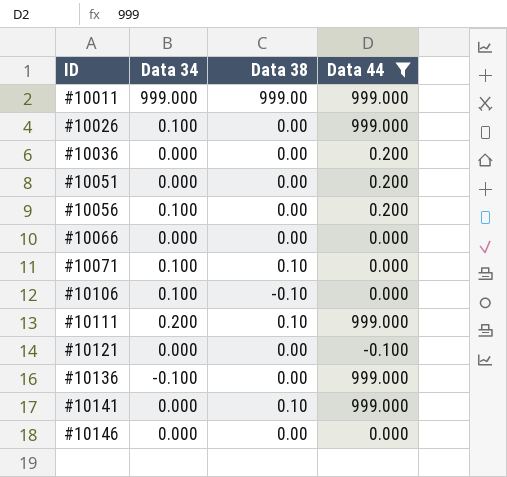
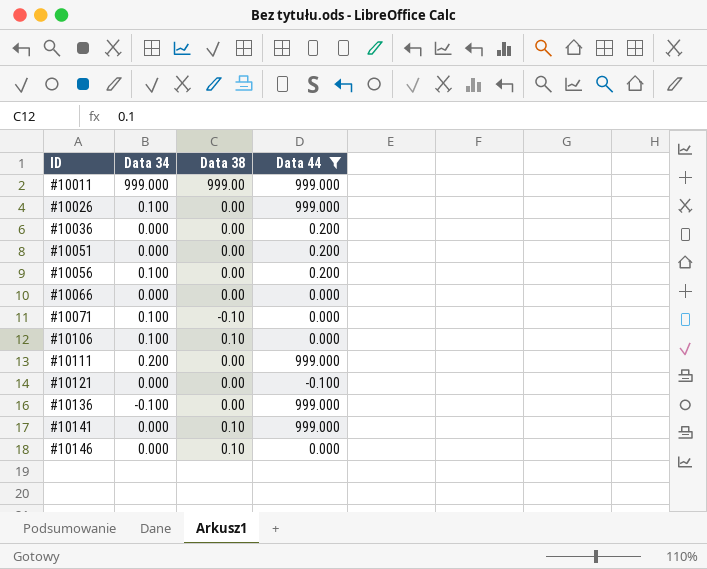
#10071 | Data 38: 0.10 -> -0.10
#10106 | Data 38: -0.10 -> 0.10
#10111 | Data 38: 0.10 -> 0.00
#10146 | Data 38: 0.00 -> 0.10

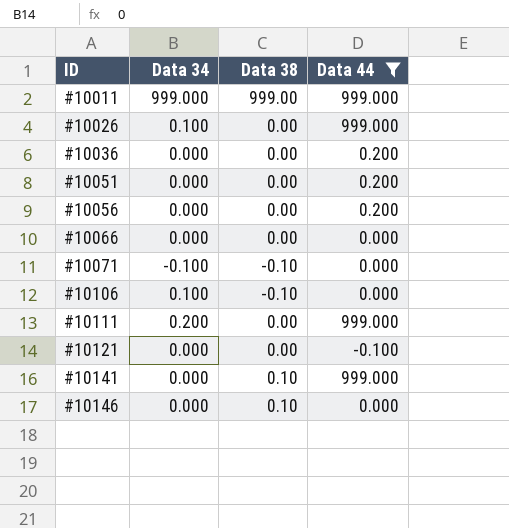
row #10136: -0.100 | 0.00 | 999.000 -> none
#10056 | Data 34: 0.100 -> 0.000
#10071 | Data 34: 0.100 -> -0.100
#10106 | Data 38: 0.10 -> -0.10

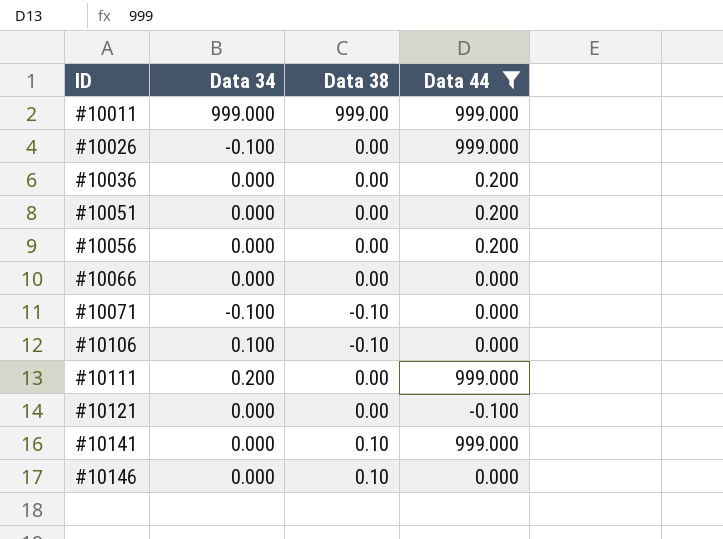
#10026 | Data 34: 0.100 -> -0.100

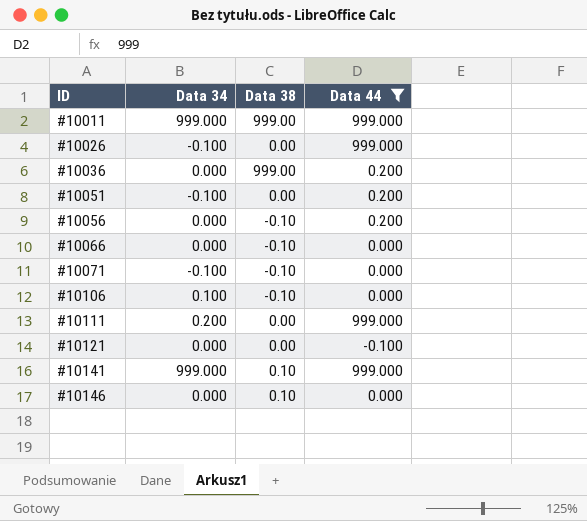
#10036 | Data 38: 0.00 -> 999.00
#10051 | Data 34: 0.000 -> -0.100
#10056 | Data 38: 0.00 -> -0.10
#10066 | Data 38: 0.00 -> -0.10
#10141 | Data 34: 0.000 -> 999.000

